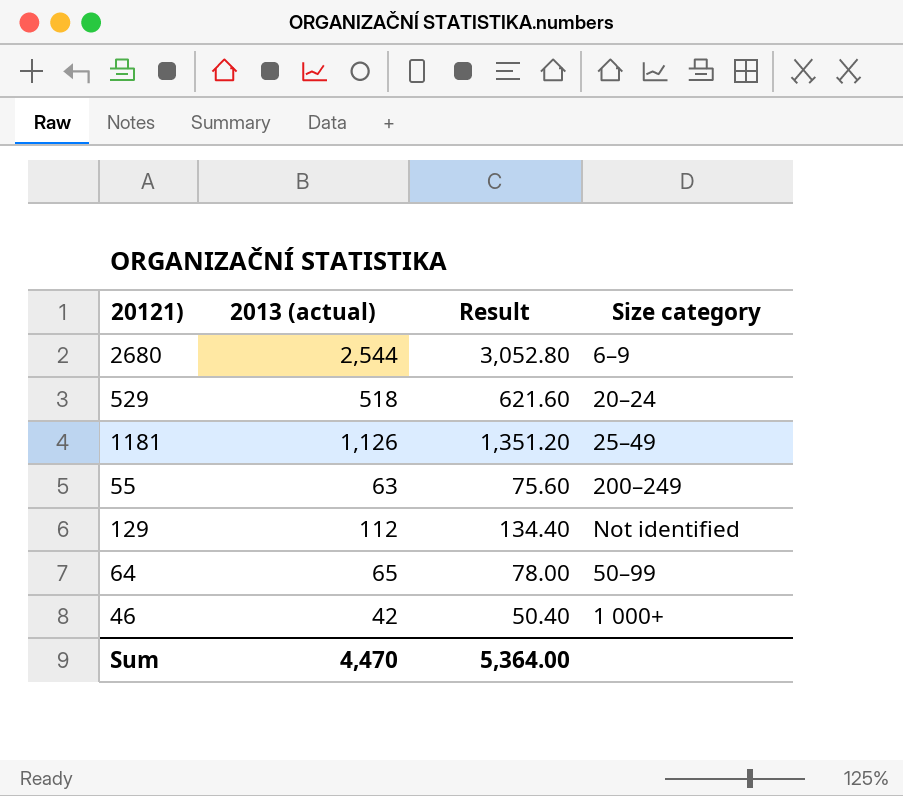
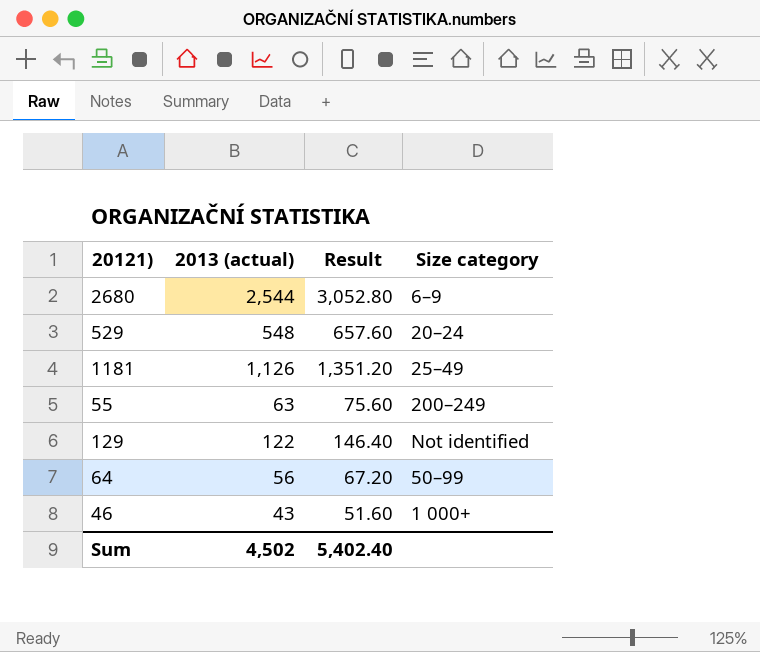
529 | 2013 (actual): 518 -> 548
529 | Result: 621.60 -> 657.60
129 | 2013 (actual): 112 -> 122
129 | Result: 134.40 -> 146.40
64 | 2013 (actual): 65 -> 56
64 | Result: 78.00 -> 67.20
46 | 2013 (actual): 42 -> 43
46 | Result: 50.40 -> 51.60
Sum | 2013 (actual): 4,470 -> 4,502
Sum | Result: 5,364.00 -> 5,402.40

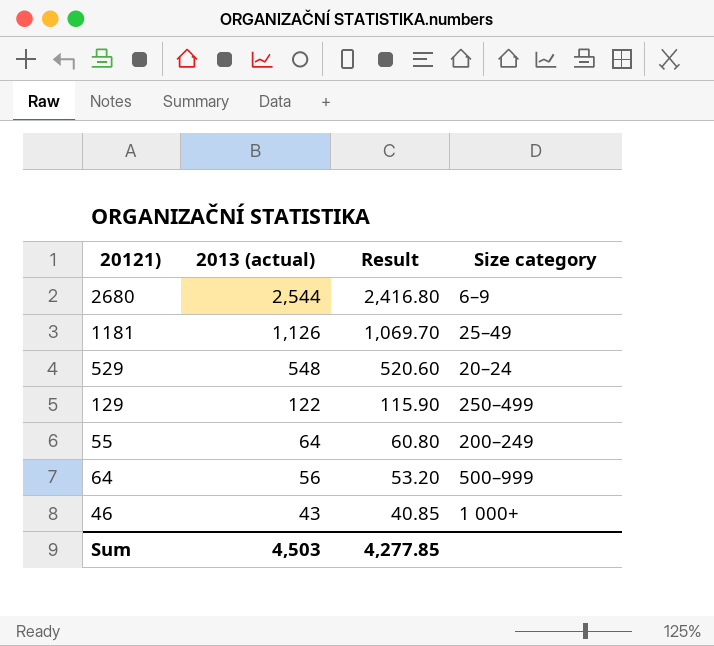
row order: none -> 2013 (actual) descending
column Result | formula: [2013 (actual)] * 1.2 -> [2013 (actual)] * 0.95
129 | Size category: Not identified -> 250–499
55 | 2013 (actual): 63 -> 64
64 | Size category: 50–99 -> 500–999
Sum | 2013 (actual): 4,502 -> 4,503
Sum | Result: 5,402.40 -> 4,277.85

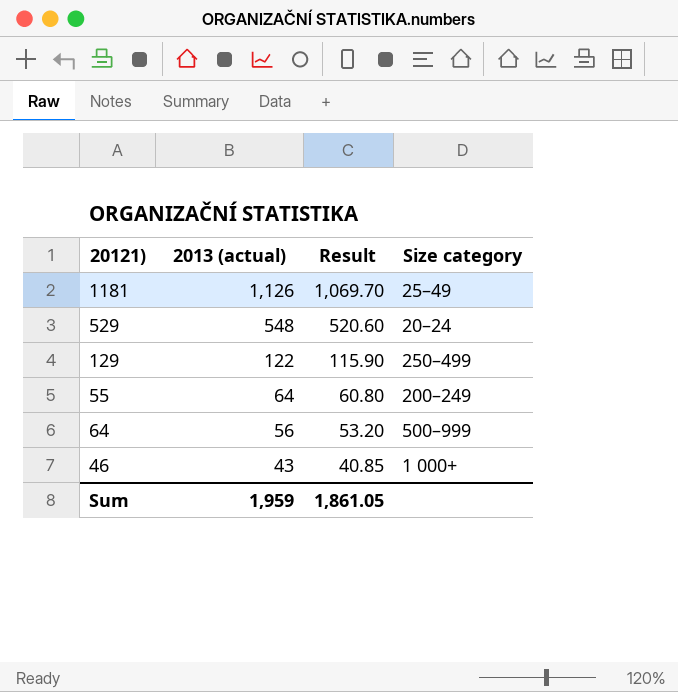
row 2680: 2,544 | 2,416.80 | 6–9 -> none
Sum | 2013 (actual): 4,503 -> 1,959
Sum | Result: 4,277.85 -> 1,861.05

